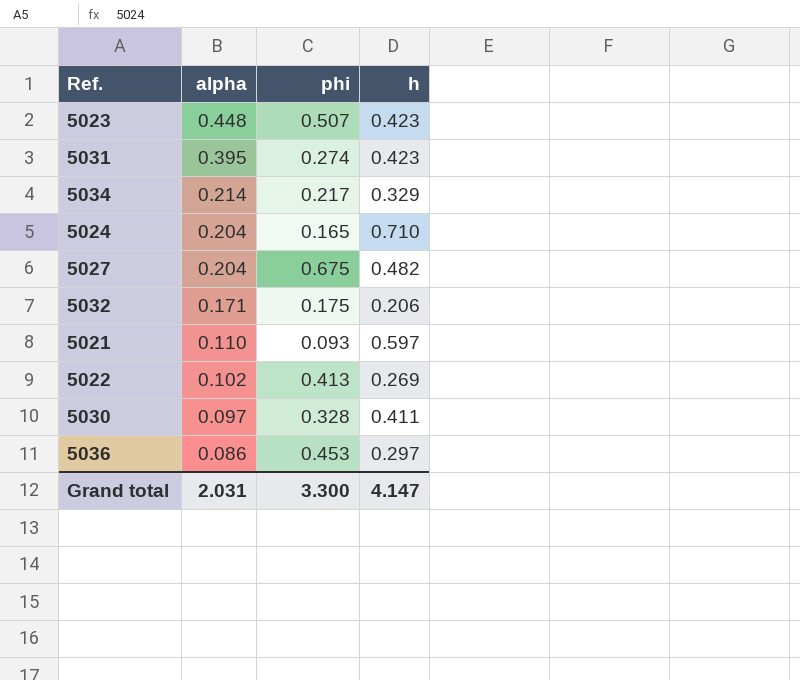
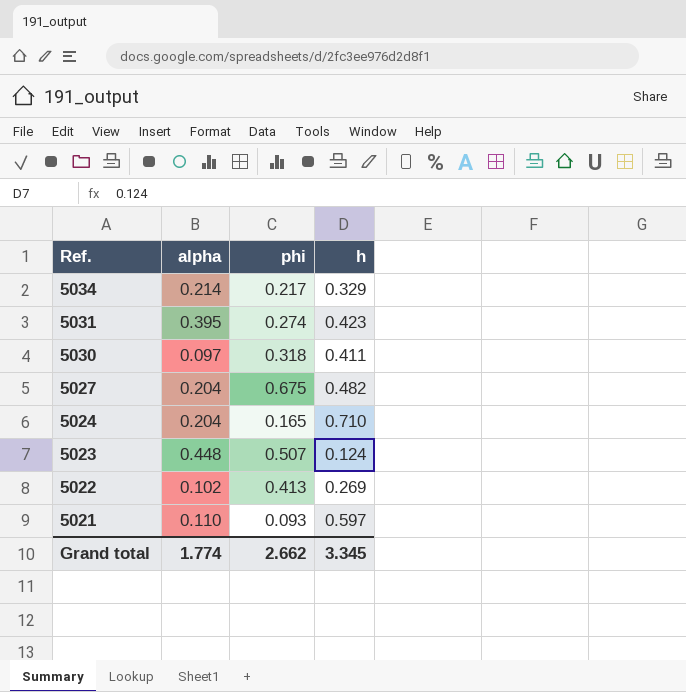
row order: alpha descending -> Ref. descending
row 5032: 0.171 | 0.175 | 0.206 -> none
row 5036: 0.086 | 0.453 | 0.297 -> none
5030 | phi: 0.328 -> 0.318
5023 | h: 0.423 -> 0.124
Grand total | alpha: 2.031 -> 1.774
Grand total | phi: 3.300 -> 2.662
Grand total | h: 4.147 -> 3.345

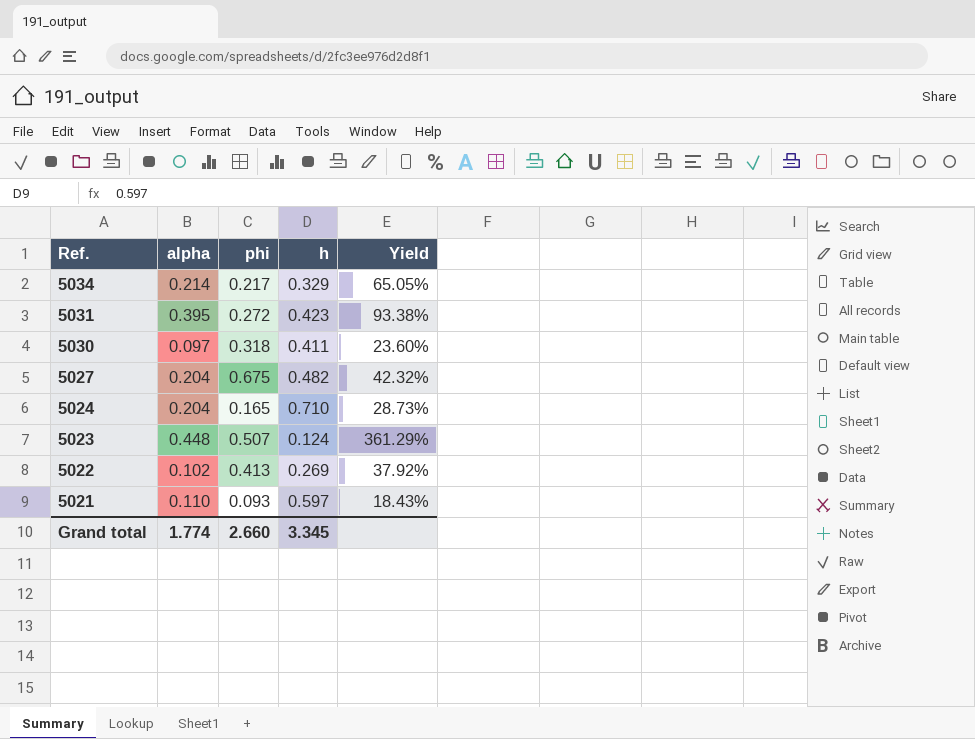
column Yield | formula: none -> [alpha] / [h]
5031 | phi: 0.274 -> 0.272
Grand total | phi: 2.662 -> 2.660

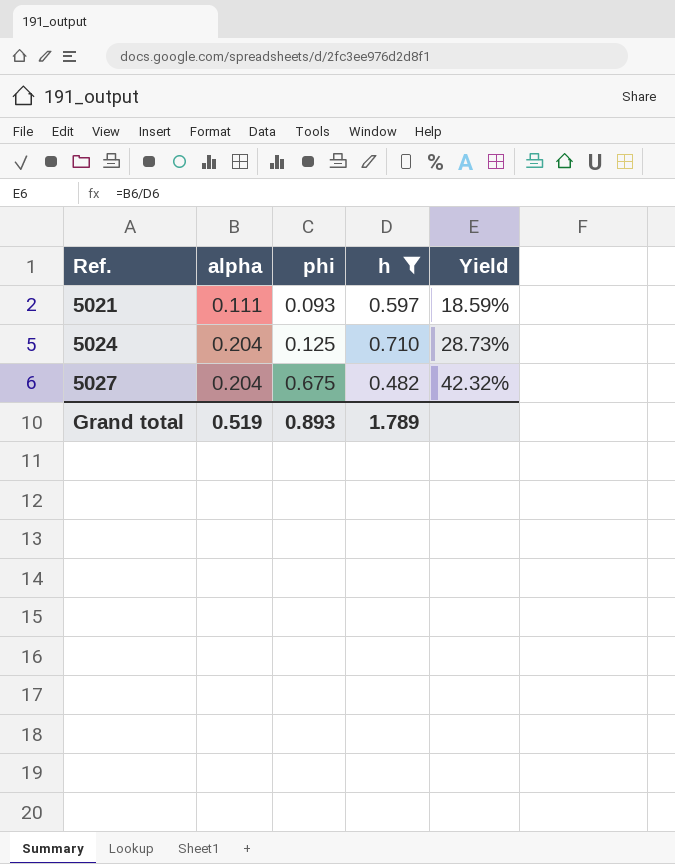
filter: none -> h >= 0.482
row order: Ref. descending -> Ref. ascending
5021 | alpha: 0.110 -> 0.111
5021 | Yield: 18.43% -> 18.59%
5024 | phi: 0.165 -> 0.125
Grand total | alpha: 1.774 -> 0.519
Grand total | phi: 2.660 -> 0.893
Grand total | h: 3.345 -> 1.789

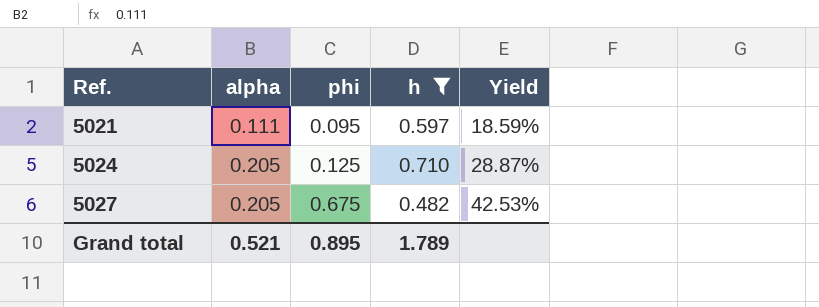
5021 | phi: 0.093 -> 0.095
5024 | alpha: 0.204 -> 0.205
5024 | Yield: 28.73% -> 28.87%
5027 | alpha: 0.204 -> 0.205
5027 | Yield: 42.32% -> 42.53%
Grand total | alpha: 0.519 -> 0.521
Grand total | phi: 0.893 -> 0.895

